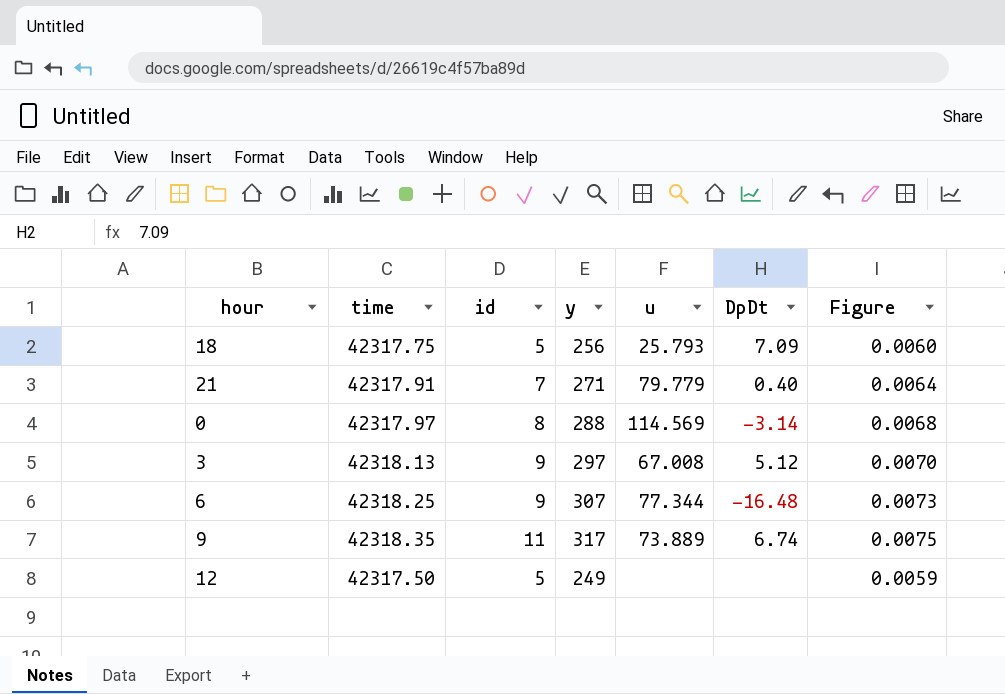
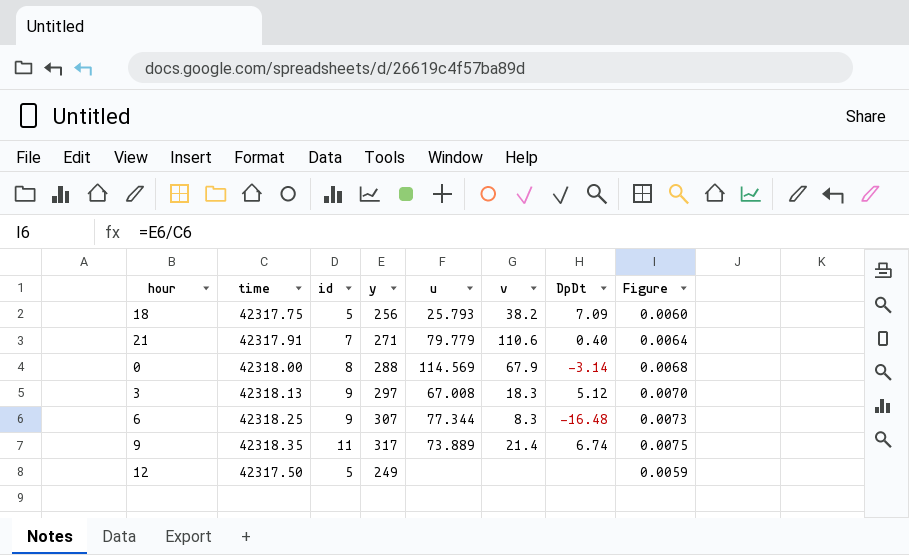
column v | position: none -> 6
0 | time: 42317.97 -> 42318.00

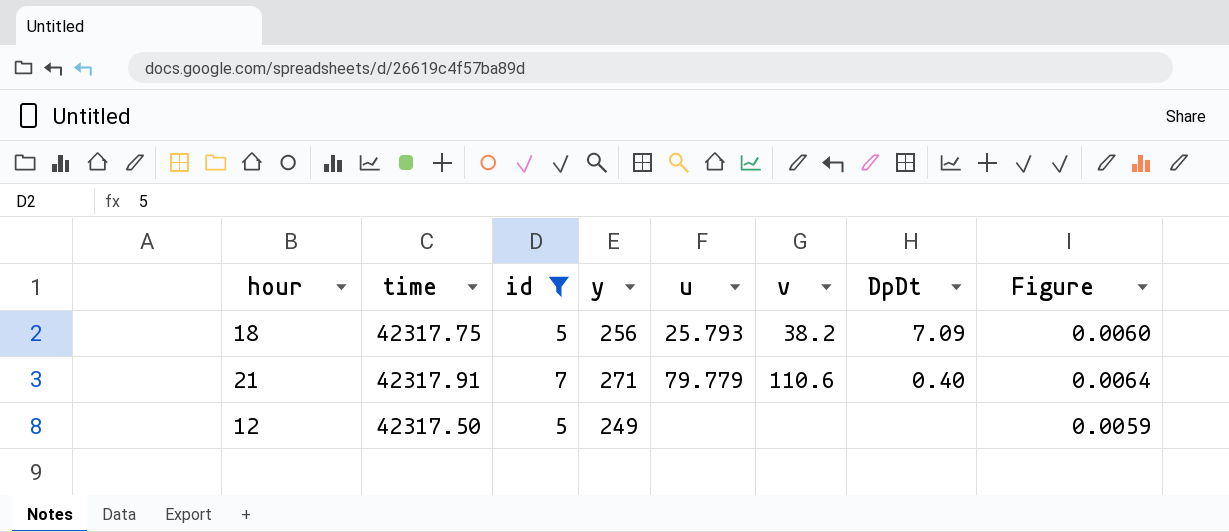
filter: none -> id <= 7

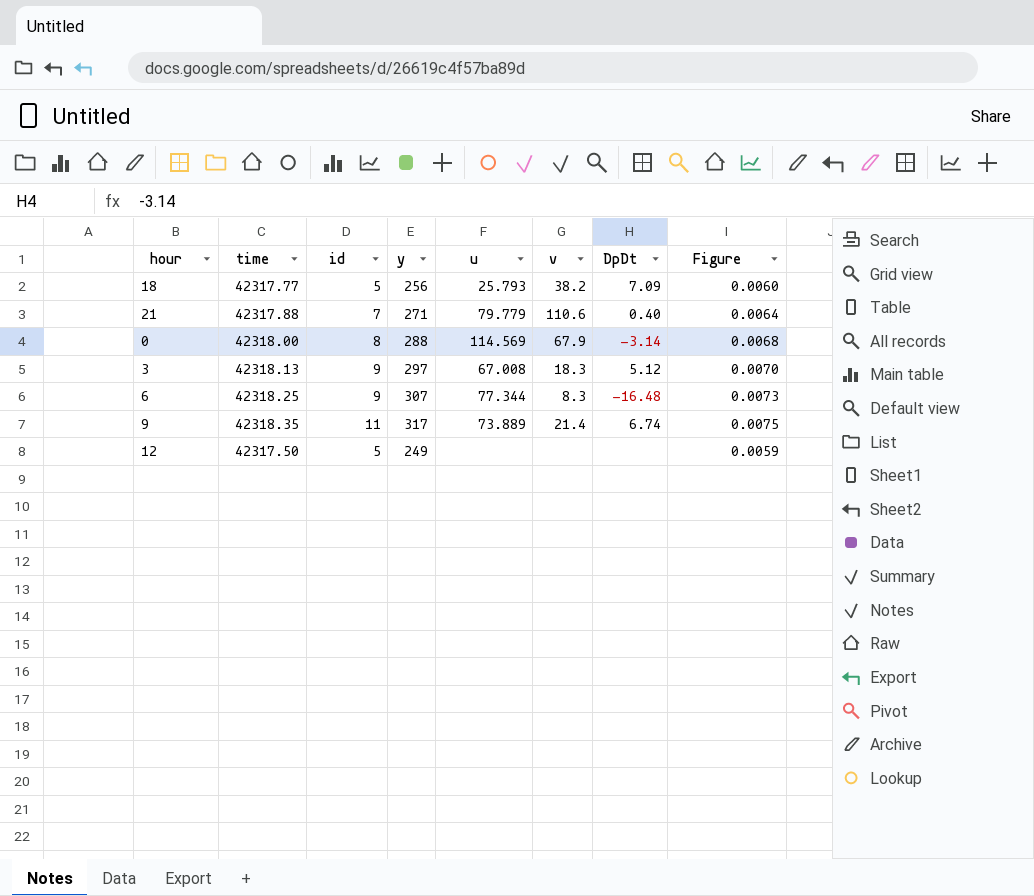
filter: id <= 7 -> none
18 | time: 42317.75 -> 42317.77
21 | time: 42317.91 -> 42317.88

